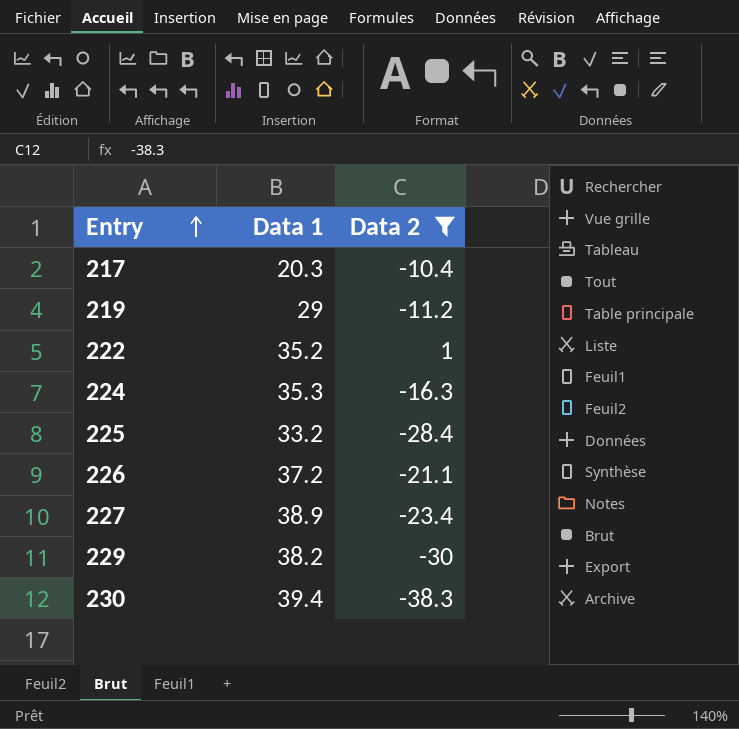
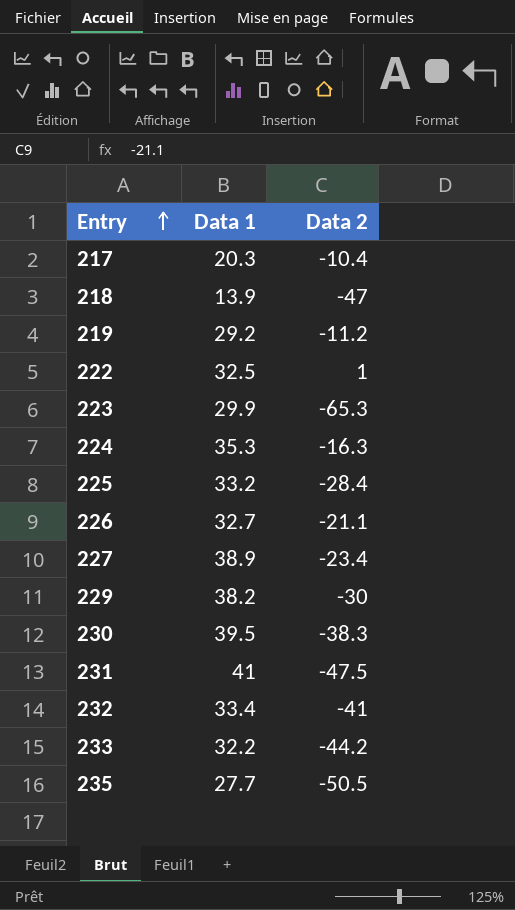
filter: Data 2 >= -38.3 -> none
219 | Data 1: 29 -> 29.2
222 | Data 1: 35.2 -> 32.5
226 | Data 1: 37.2 -> 32.7
230 | Data 1: 39.4 -> 39.5

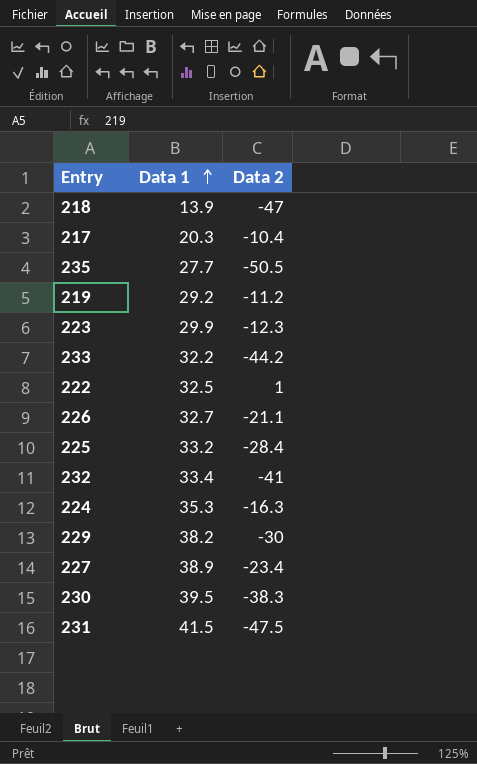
row order: Entry ascending -> Data 1 ascending
223 | Data 2: -65.3 -> -12.3
231 | Data 1: 41 -> 41.5

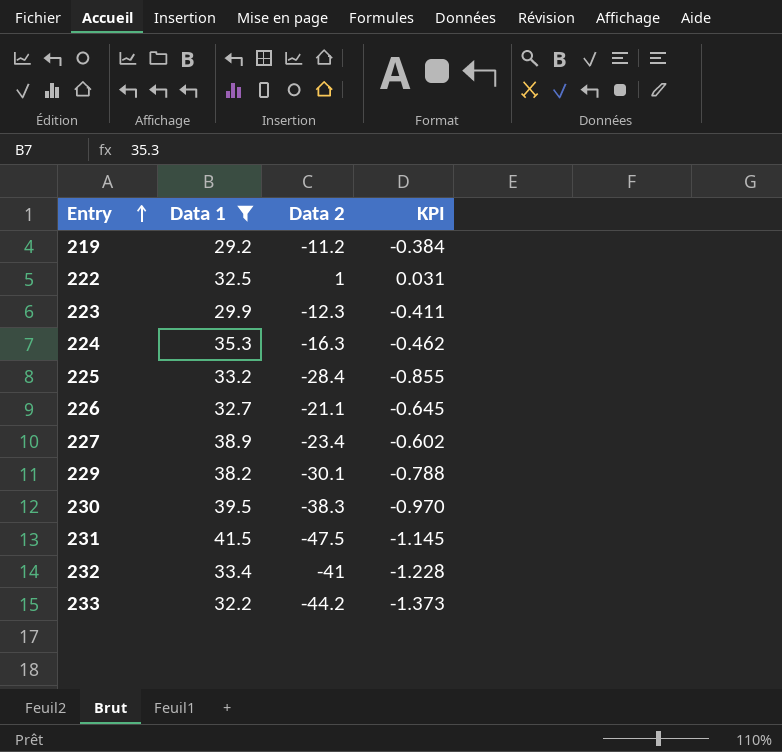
filter: none -> Data 1 >= 29.2
row order: Data 1 ascending -> Entry ascending
column KPI | formula: none -> [Data 2] / [Data 1]
229 | Data 2: -30 -> -30.1

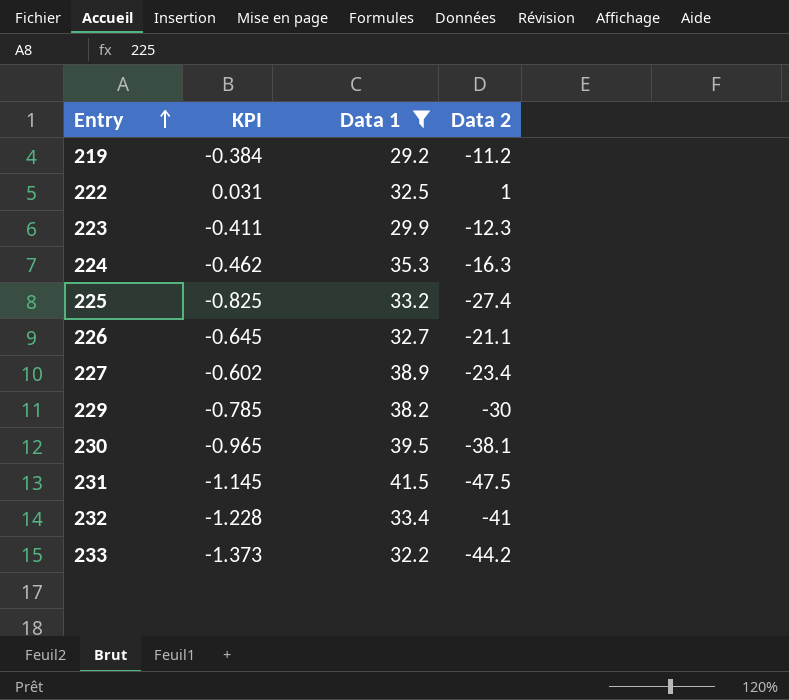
column KPI | position: 4 -> 2
225 | KPI: -0.855 -> -0.825
225 | Data 2: -28.4 -> -27.4
229 | KPI: -0.788 -> -0.785
229 | Data 2: -30.1 -> -30
230 | KPI: -0.970 -> -0.965
230 | Data 2: -38.3 -> -38.1

